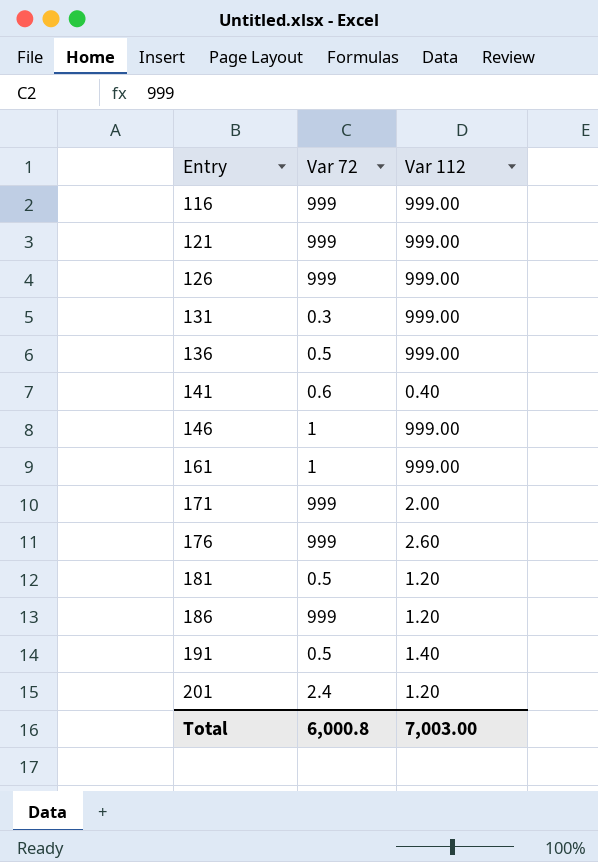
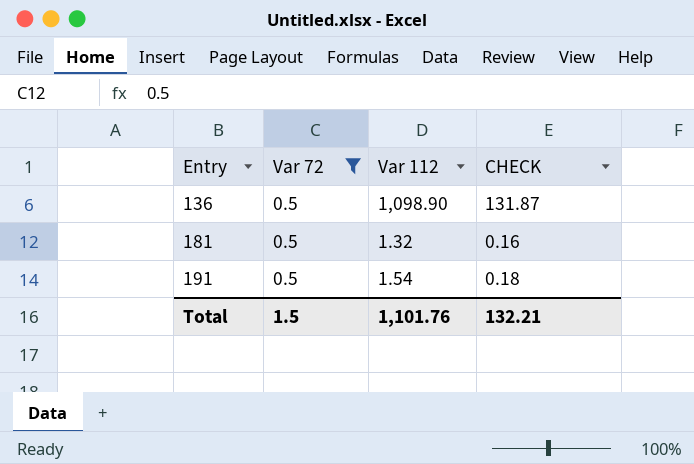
filter: none -> Var 72 = 0.5
column CHECK | formula: none -> [Var 112] * 0.12
136 | Var 112: 999.00 -> 1,098.90
181 | Var 112: 1.20 -> 1.32
191 | Var 112: 1.40 -> 1.54
Total | Var 72: 6,000.8 -> 1.5
Total | Var 112: 7,003.00 -> 1,101.76

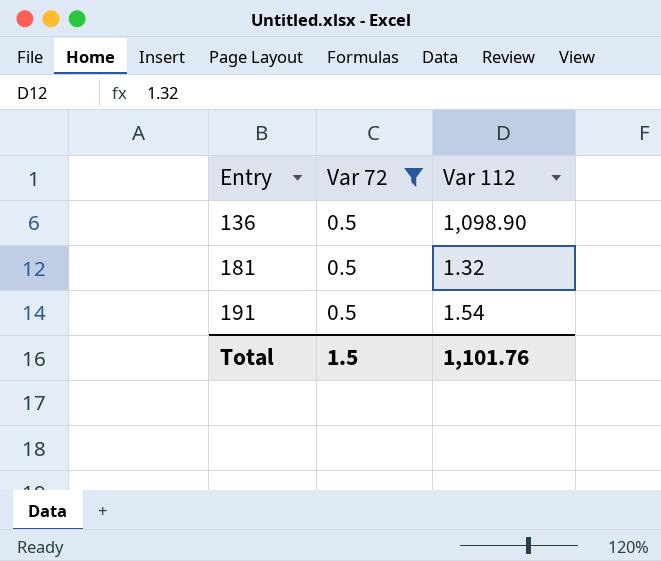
column CHECK | formula: [Var 112] * 0.12 -> none

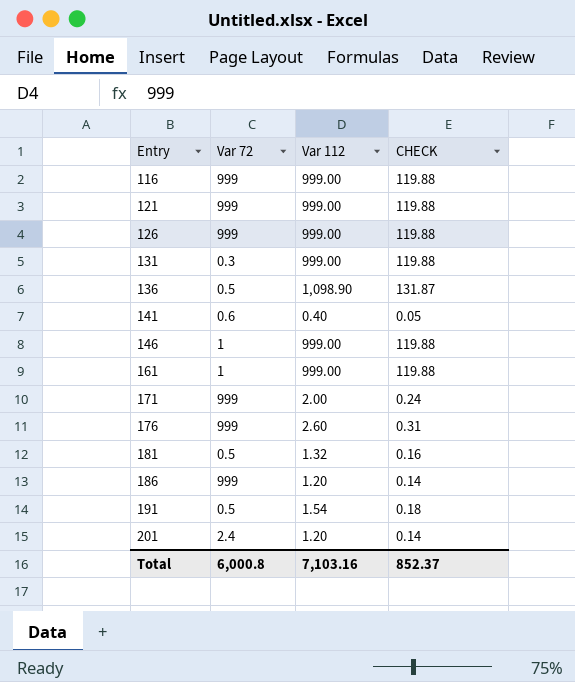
filter: Var 72 = 0.5 -> none
column CHECK | formula: none -> [Var 112] * 0.12
Total | Var 72: 1.5 -> 6,000.8
Total | Var 112: 1,101.76 -> 7,103.16

